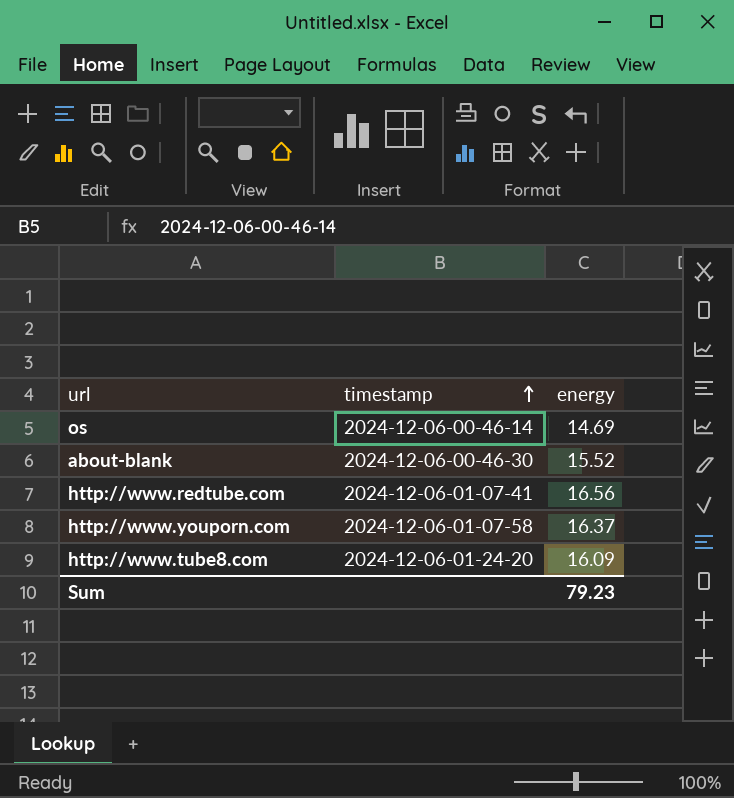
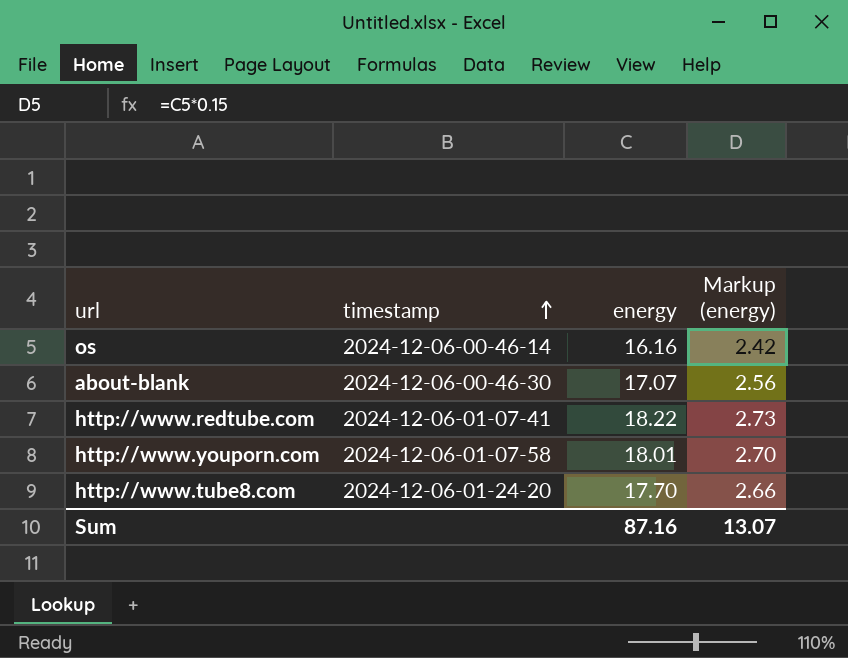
column Markup (energy) | formula: none -> [energy] * 0.15
os | energy: 14.69 -> 16.16
about-blank | energy: 15.52 -> 17.07
http://www.redtube.com | energy: 16.56 -> 18.22
http://www.youporn.com | energy: 16.37 -> 18.01
http://www.tube8.com | energy: 16.09 -> 17.70
Sum | energy: 79.23 -> 87.16

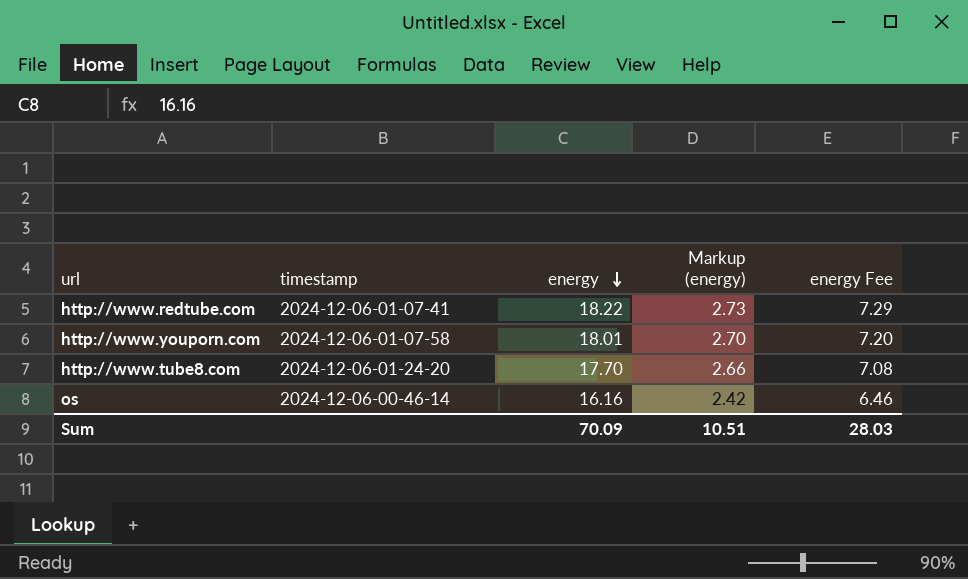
row order: timestamp ascending -> energy descending
column energy Fee | formula: none -> [energy] * 0.4
row about-blank: 2024-12-06-00-46-30 | 17.07 | 2.56 -> none
Sum | energy: 87.16 -> 70.09
Sum | Markup (energy): 13.07 -> 10.51

